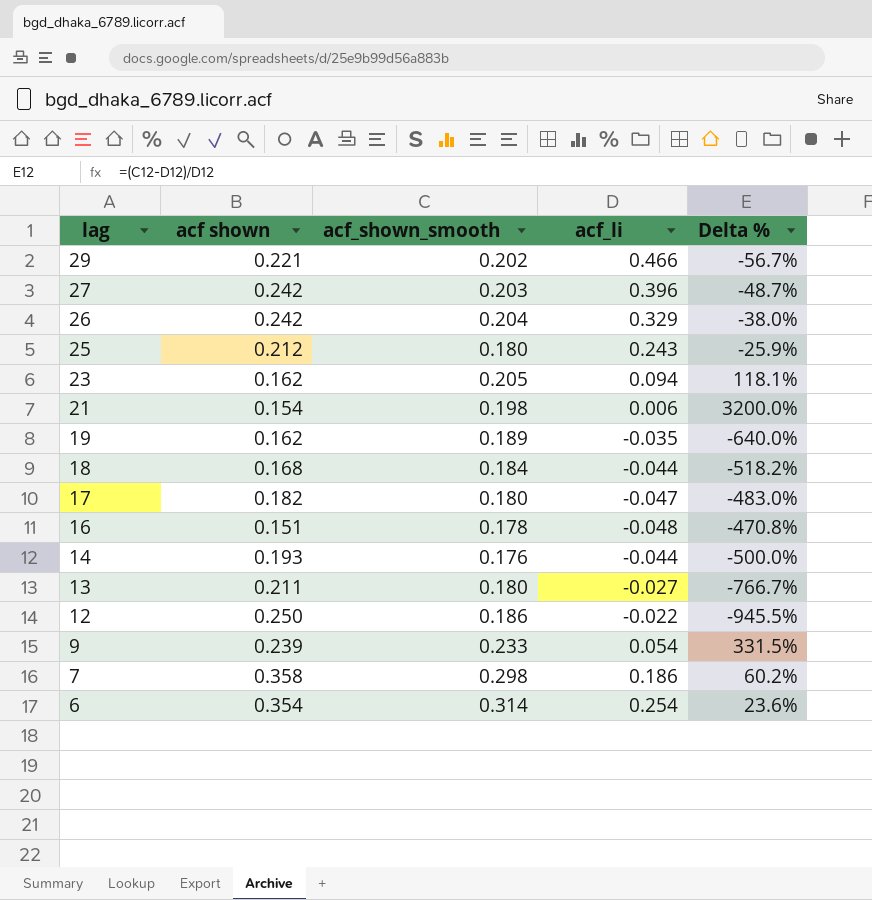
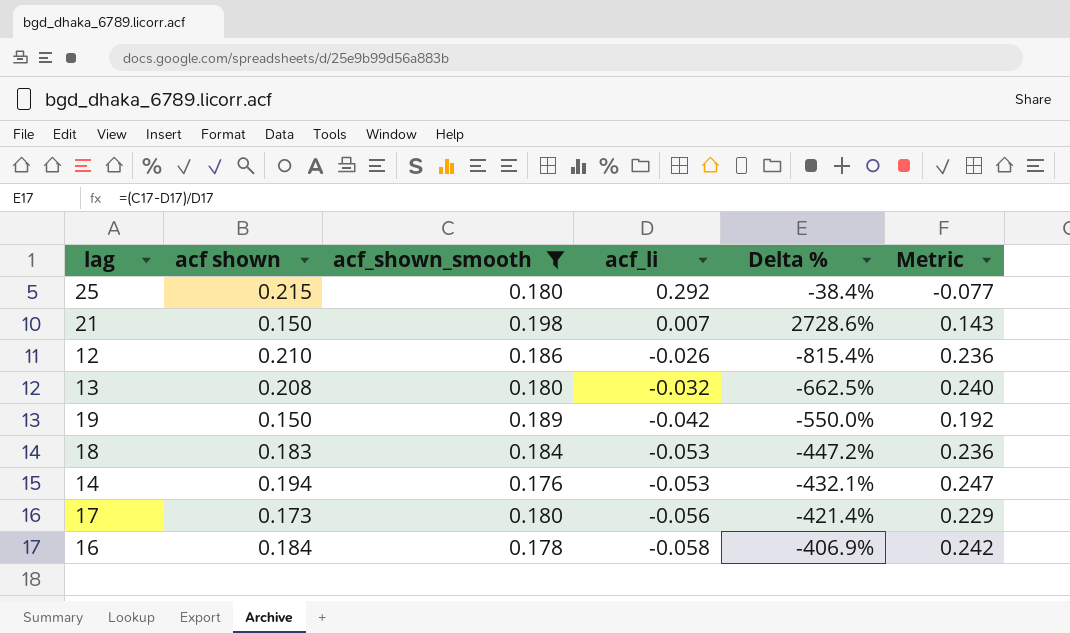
filter: none -> acf_shown_smooth <= 0.198
row order: lag descending -> acf_li descending
column Metric | formula: none -> [acf shown] - [acf_li]
25 | acf shown: 0.212 -> 0.215
25 | acf_li: 0.243 -> 0.292
25 | Delta %: -25.9% -> -38.4%
21 | acf shown: 0.154 -> 0.150
21 | acf_li: 0.006 -> 0.007
21 | Delta %: 3200.0% -> 2728.6%
12 | acf shown: 0.250 -> 0.210
12 | acf_li: -0.022 -> -0.026
12 | Delta %: -945.5% -> -815.4%
13 | acf shown: 0.211 -> 0.208
13 | acf_li: -0.027 -> -0.032
13 | Delta %: -766.7% -> -662.5%
19 | acf shown: 0.162 -> 0.150
19 | acf_li: -0.035 -> -0.042
19 | Delta %: -640.0% -> -550.0%
18 | acf shown: 0.168 -> 0.183
18 | acf_li: -0.044 -> -0.053
18 | Delta %: -518.2% -> -447.2%
14 | acf shown: 0.193 -> 0.194
14 | acf_li: -0.044 -> -0.053
14 | Delta %: -500.0% -> -432.1%
17 | acf shown: 0.182 -> 0.173
17 | acf_li: -0.047 -> -0.056
17 | Delta %: -483.0% -> -421.4%
16 | acf shown: 0.151 -> 0.184
16 | acf_li: -0.048 -> -0.058
16 | Delta %: -470.8% -> -406.9%

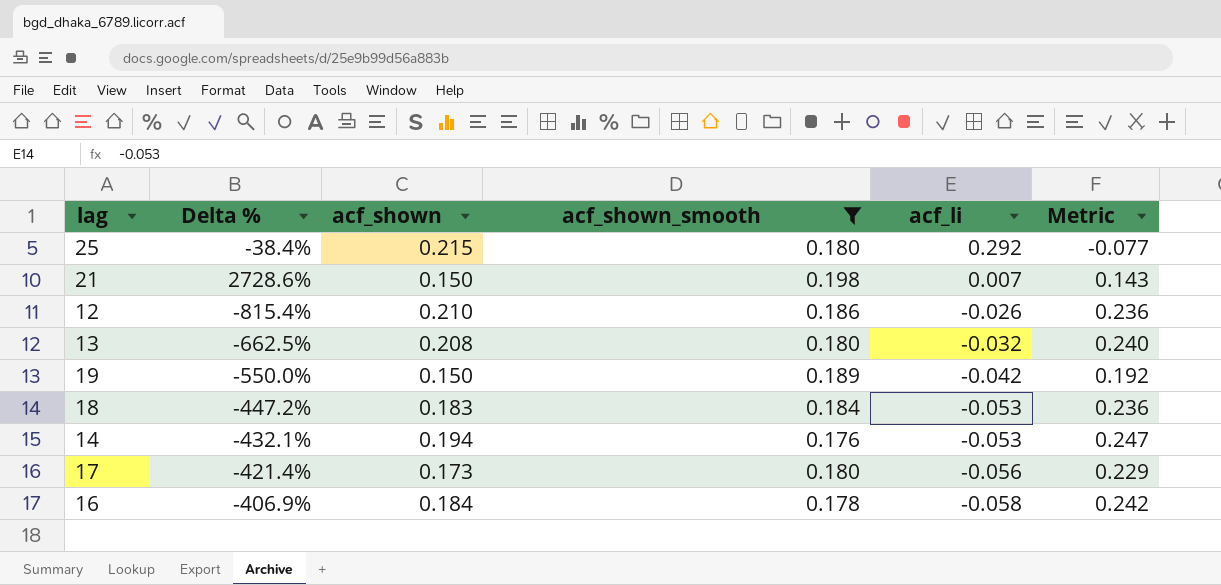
column Delta % | position: 5 -> 2
column name: acf shown -> acf_shown

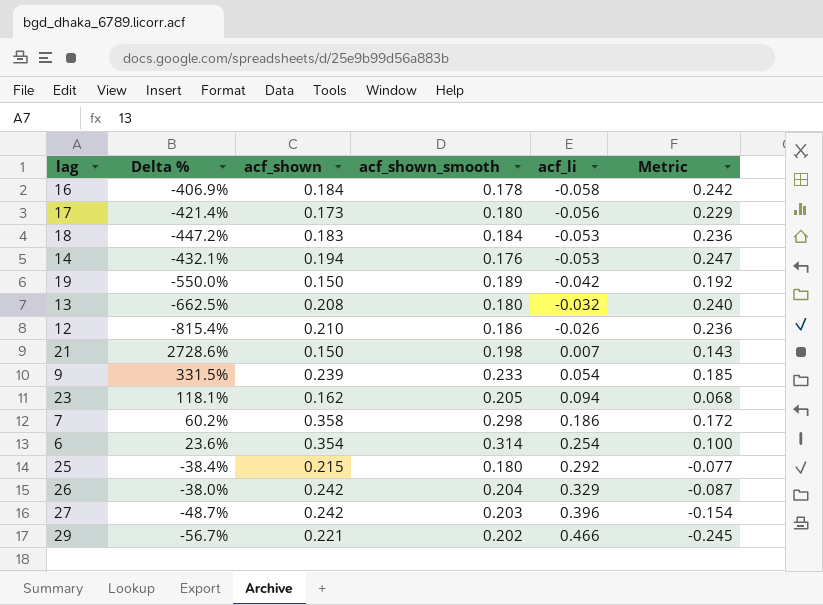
filter: acf_shown_smooth <= 0.198 -> none
row order: acf_li descending -> acf_li ascending

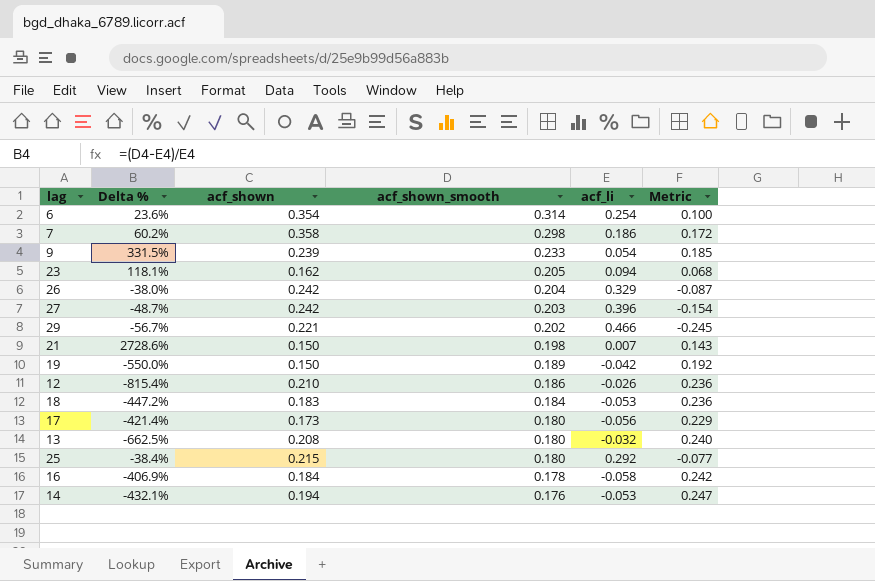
row order: acf_li ascending -> acf_shown_smooth descending

